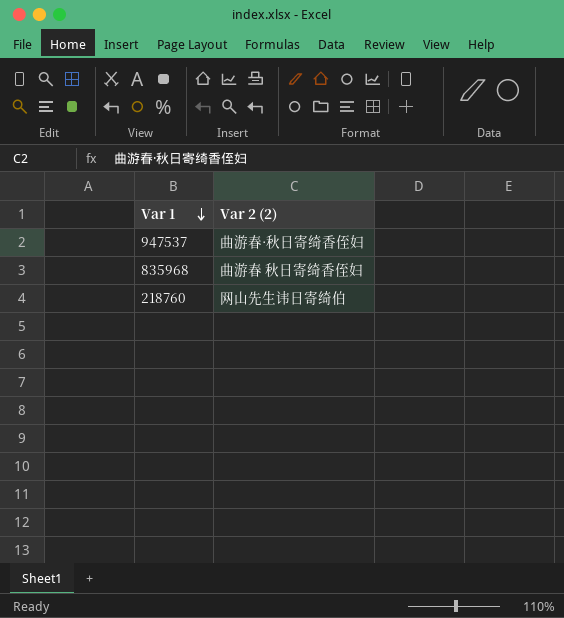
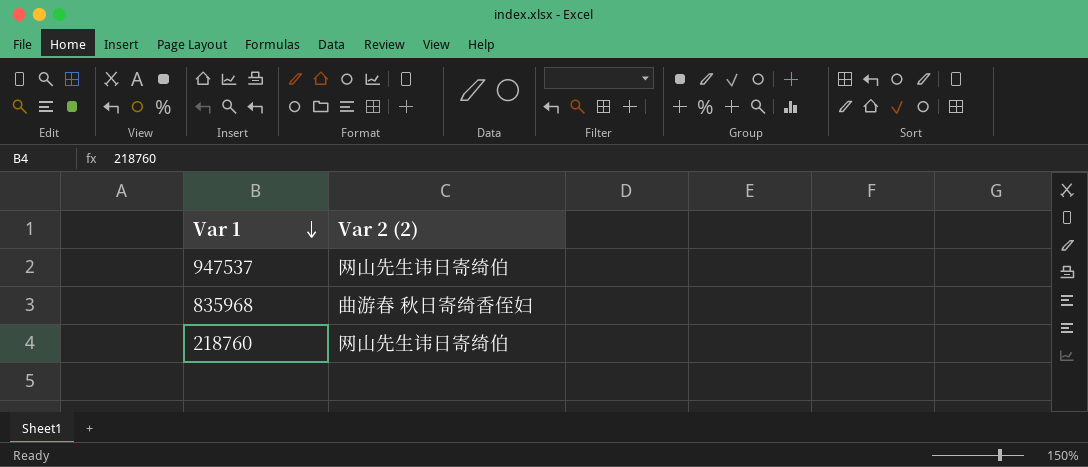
947537 | Var 2 (2): 曲游春·秋日寄绮香侄妇 -> 网山先生讳日寄绮伯

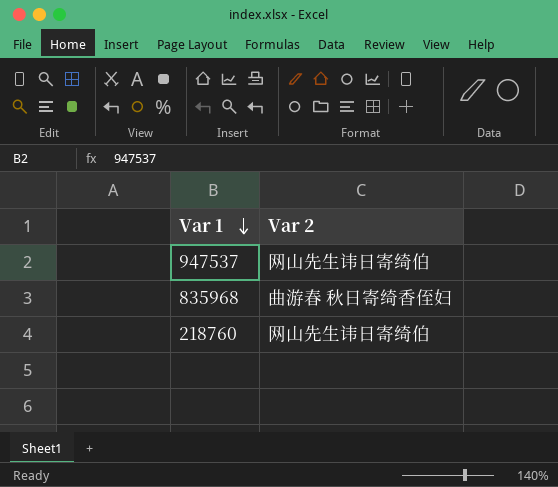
column name: Var 2 (2) -> Var 2

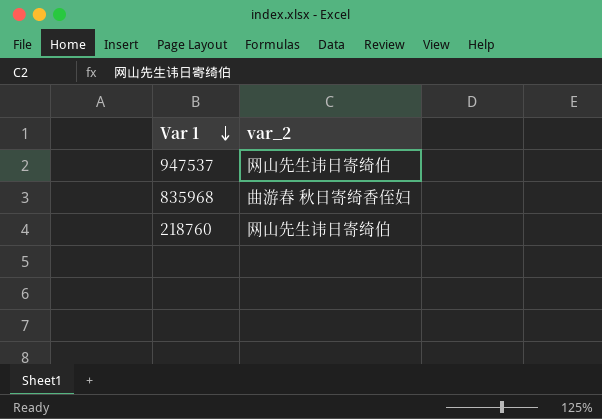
column name: Var 2 -> var_2

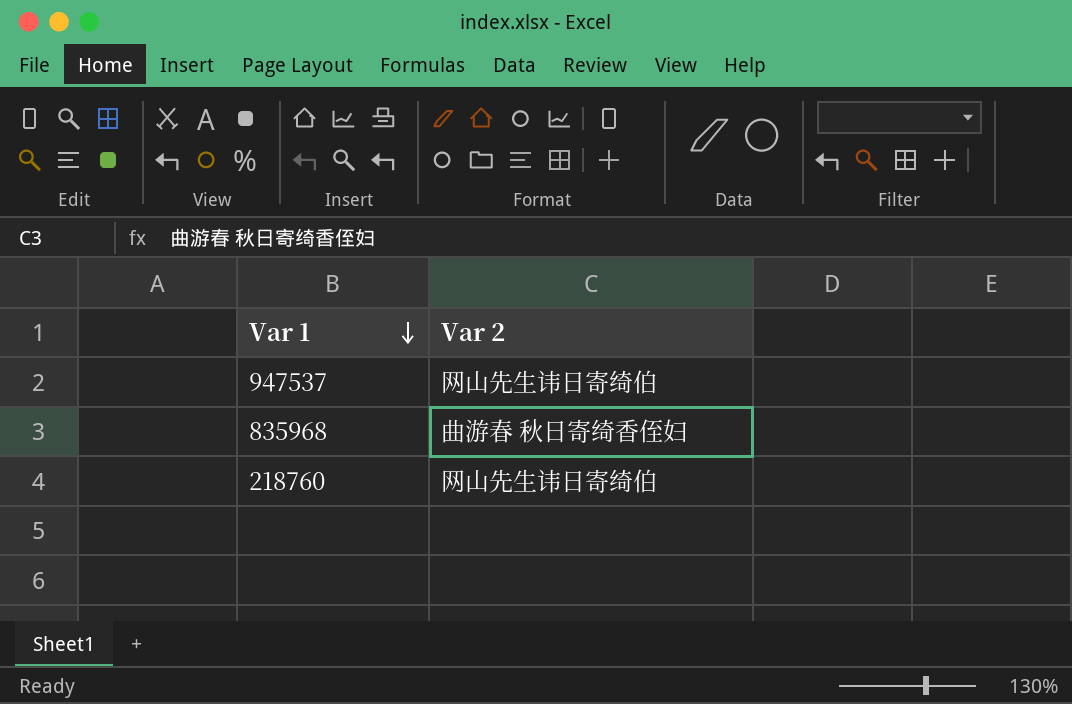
column name: var_2 -> Var 2

